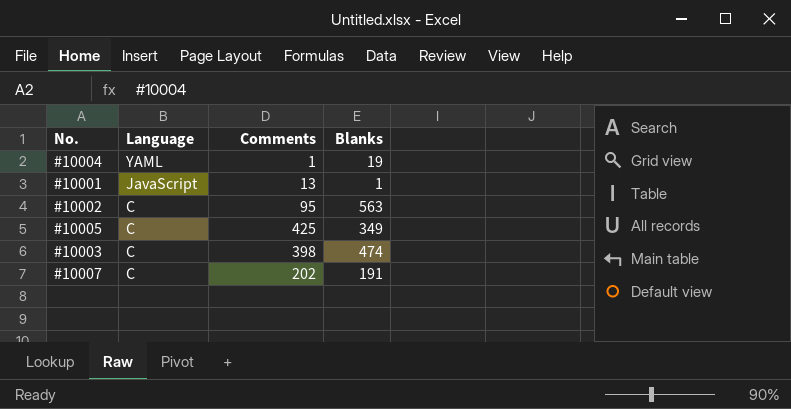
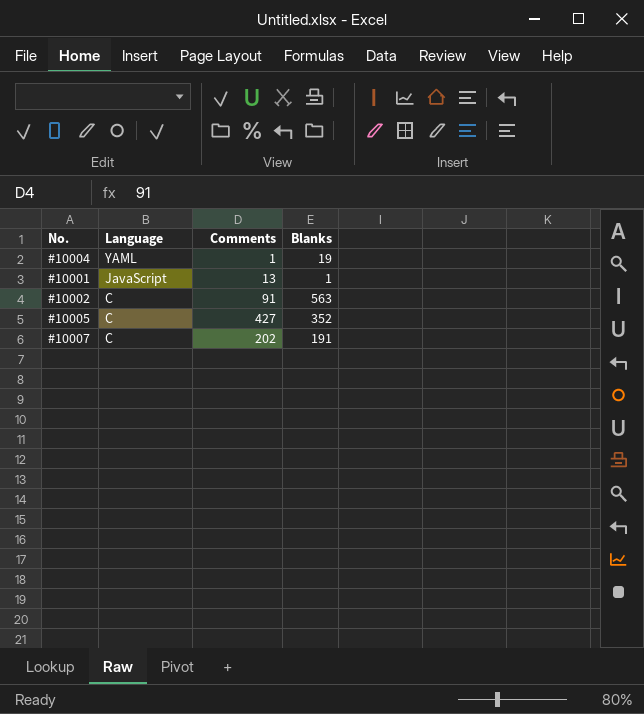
row #10003: C | 398 | 474 -> none
#10002 | Comments: 95 -> 91
#10005 | Comments: 425 -> 427
#10005 | Blanks: 349 -> 352

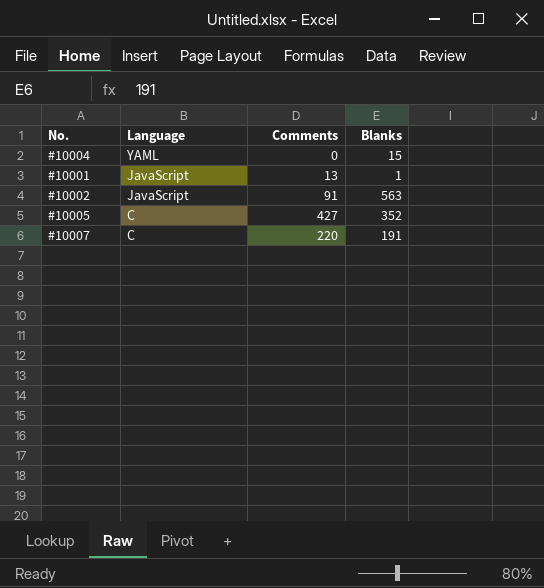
#10004 | Comments: 1 -> 0
#10004 | Blanks: 19 -> 15
#10002 | Language: C -> JavaScript
#10007 | Comments: 202 -> 220

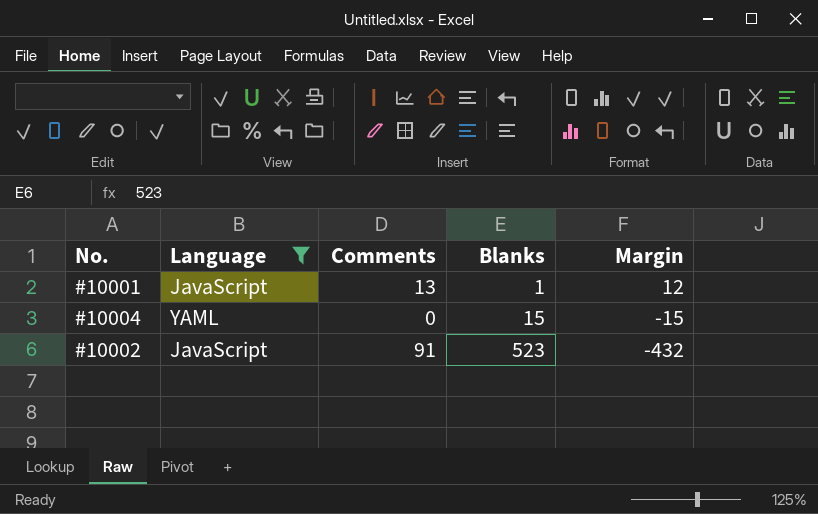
filter: none -> Language != C
row order: Language descending -> Blanks ascending
column Margin | formula: none -> [Comments] - [Blanks]
#10002 | Blanks: 563 -> 523

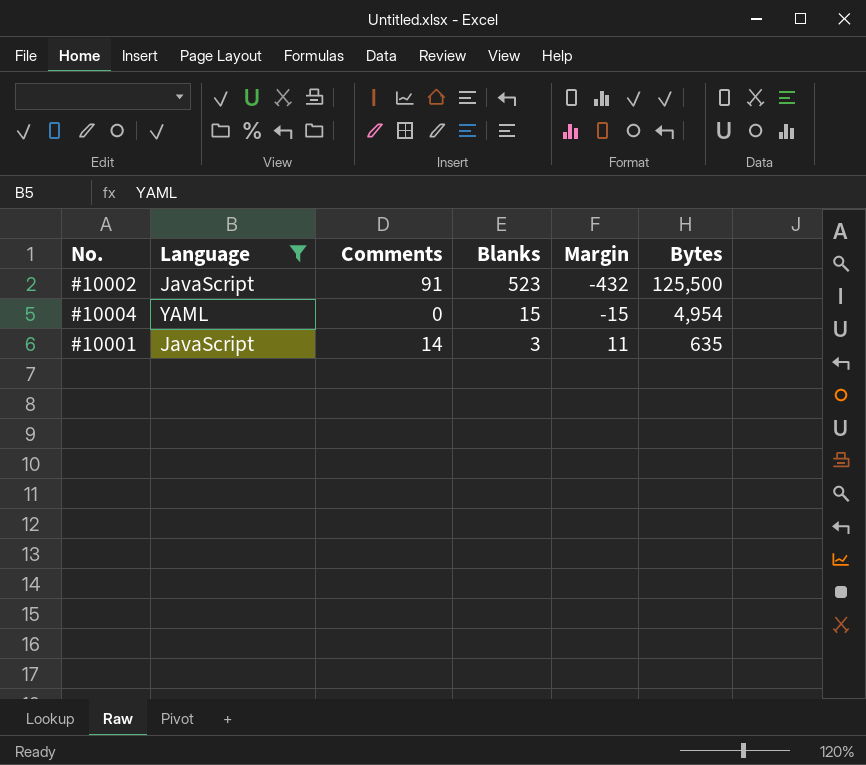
row order: Blanks ascending -> Blanks descending
column Bytes | position: none -> 6
#10001 | Comments: 13 -> 14
#10001 | Blanks: 1 -> 3
#10001 | Margin: 12 -> 11

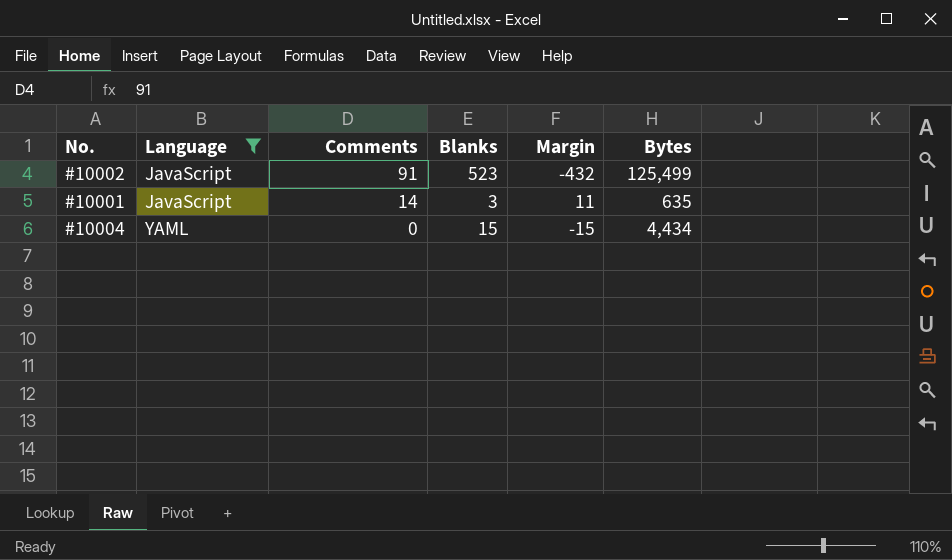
row order: Blanks descending -> Language ascending
#10002 | Bytes: 125,500 -> 125,499
#10004 | Bytes: 4,954 -> 4,434

